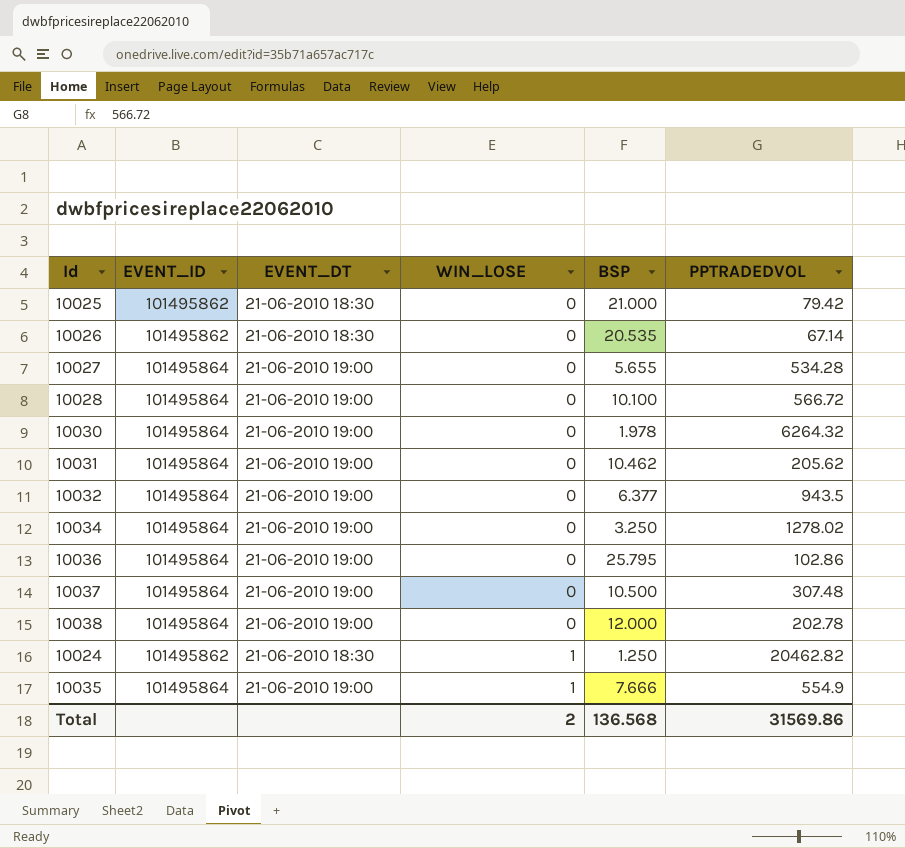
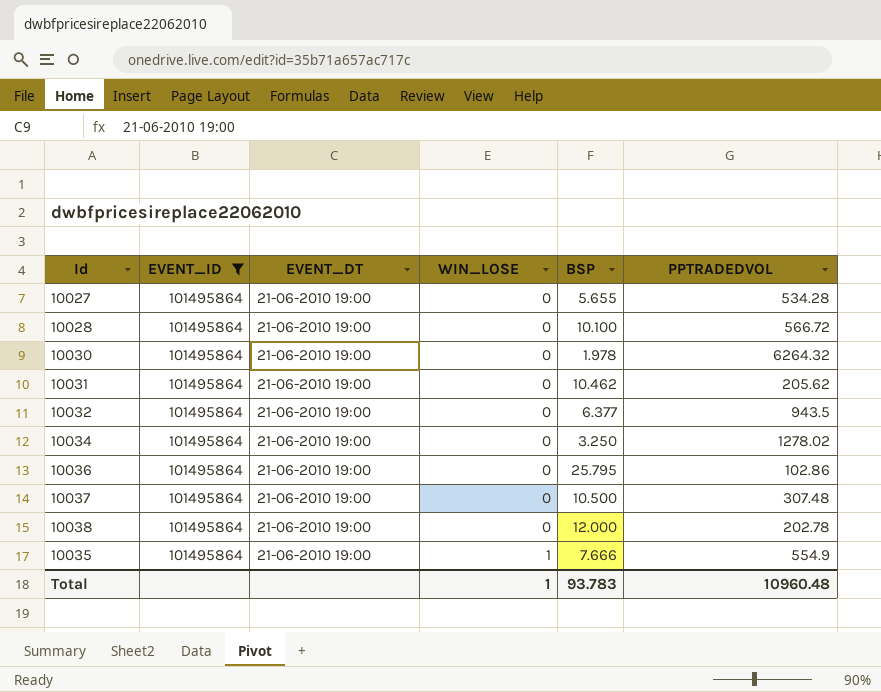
filter: none -> EVENT_ID = 101495864
Total | WIN_LOSE: 2 -> 1
Total | BSP: 136.568 -> 93.783
Total | PPTRADEDVOL: 31569.86 -> 10960.48

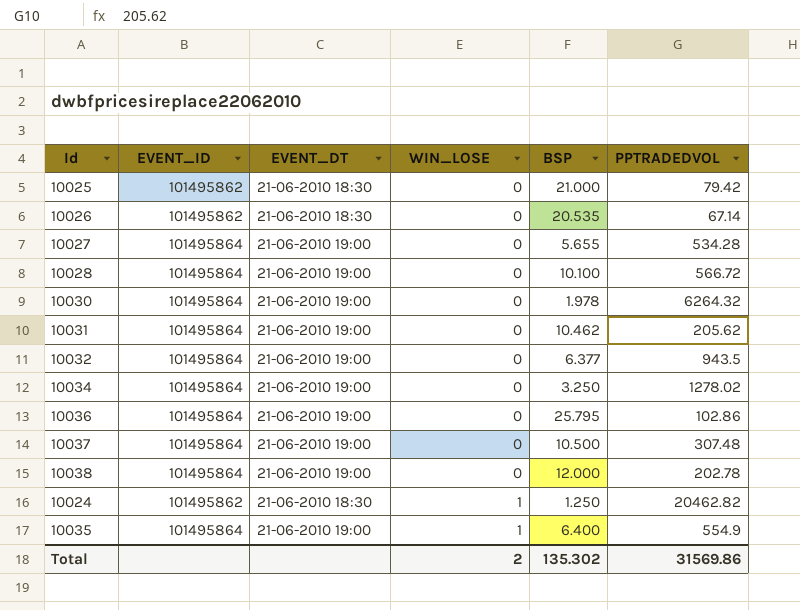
filter: EVENT_ID = 101495864 -> none
10035 | BSP: 7.666 -> 6.400
Total | WIN_LOSE: 1 -> 2
Total | BSP: 93.783 -> 135.302
Total | PPTRADEDVOL: 10960.48 -> 31569.86

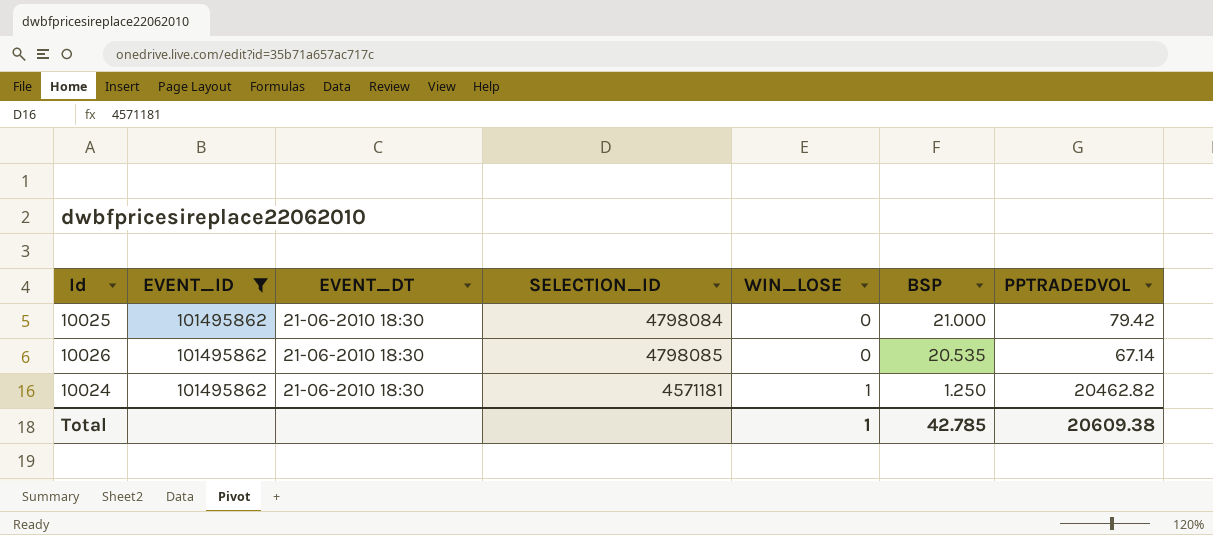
filter: none -> EVENT_ID = 101495862
column SELECTION_ID | position: none -> 4
Total | WIN_LOSE: 2 -> 1
Total | BSP: 135.302 -> 42.785
Total | PPTRADEDVOL: 31569.86 -> 20609.38

